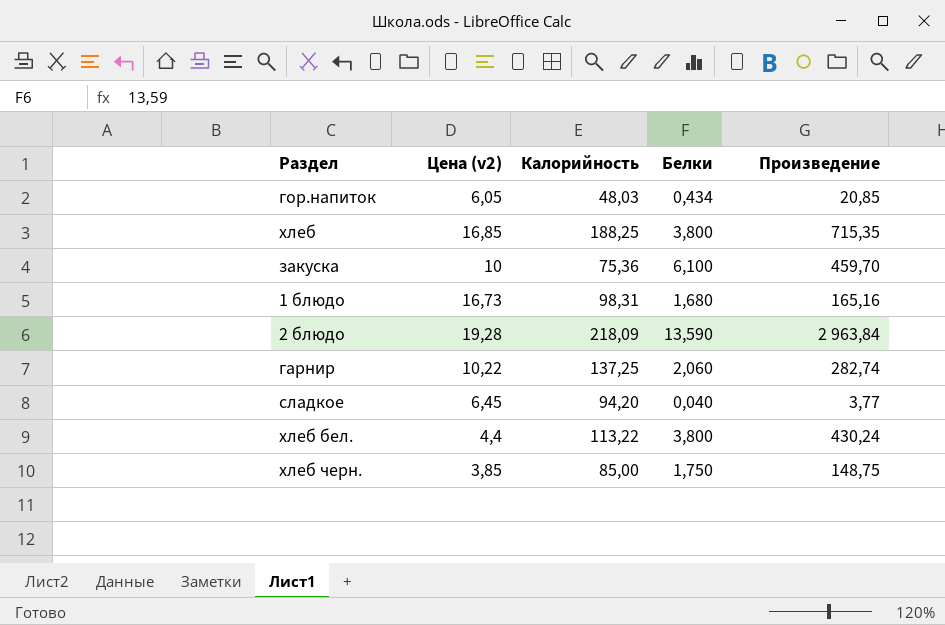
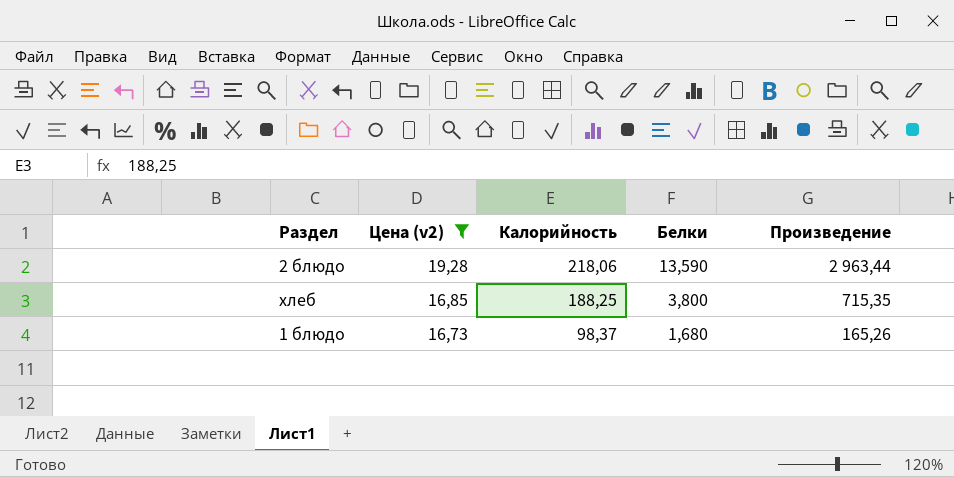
filter: none -> Цена (v2) >= 16,73
row order: none -> Цена (v2) descending
2 блюдо | Калорийность: 218,09 -> 218,06
2 блюдо | Произведение: 2 963,84 -> 2 963,44
1 блюдо | Калорийность: 98,31 -> 98,37
1 блюдо | Произведение: 165,16 -> 165,26

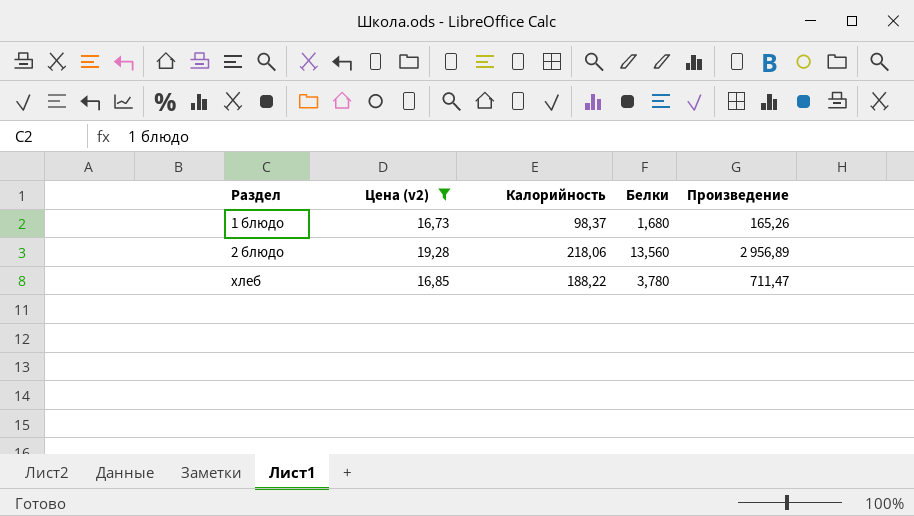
row order: Цена (v2) descending -> Раздел ascending
2 блюдо | Белки: 13,590 -> 13,560
2 блюдо | Произведение: 2 963,44 -> 2 956,89
хлеб | Калорийность: 188,25 -> 188,22
хлеб | Белки: 3,800 -> 3,780
хлеб | Произведение: 715,35 -> 711,47

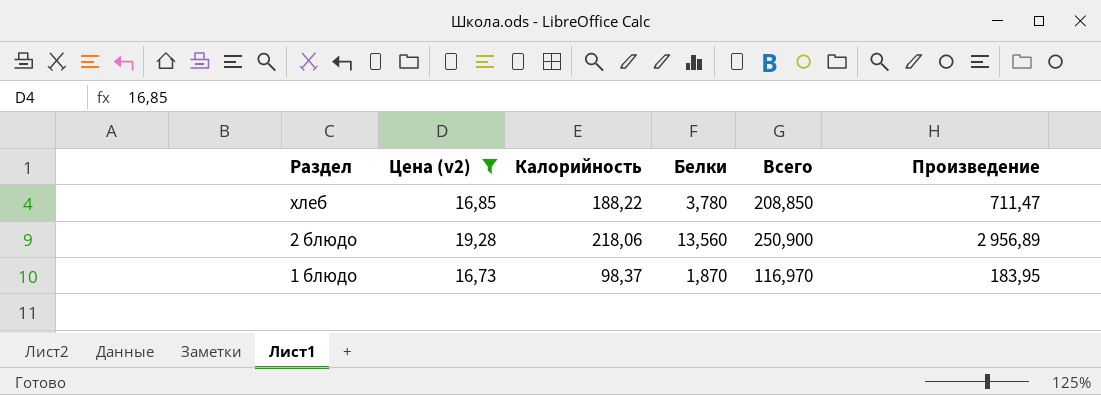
row order: Раздел ascending -> Раздел descending
column Всего | formula: none -> [Цена (v2)] + [Калорийность] + [Белки]
1 блюдо | Белки: 1,680 -> 1,870
1 блюдо | Произведение: 165,26 -> 183,95

